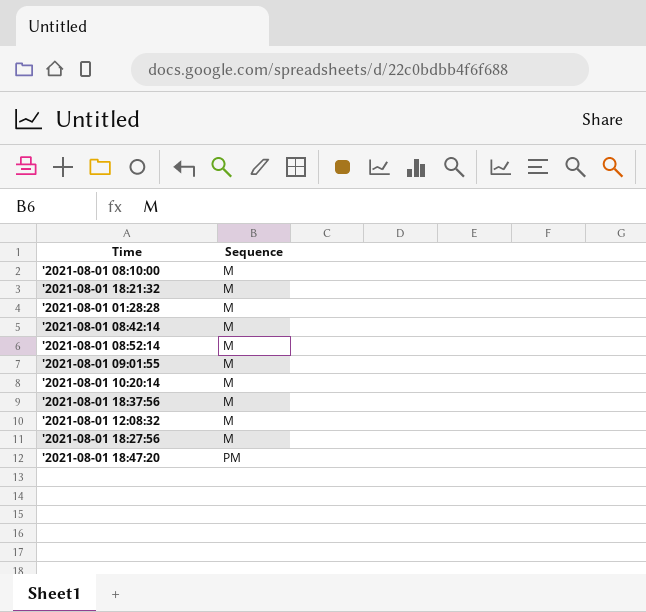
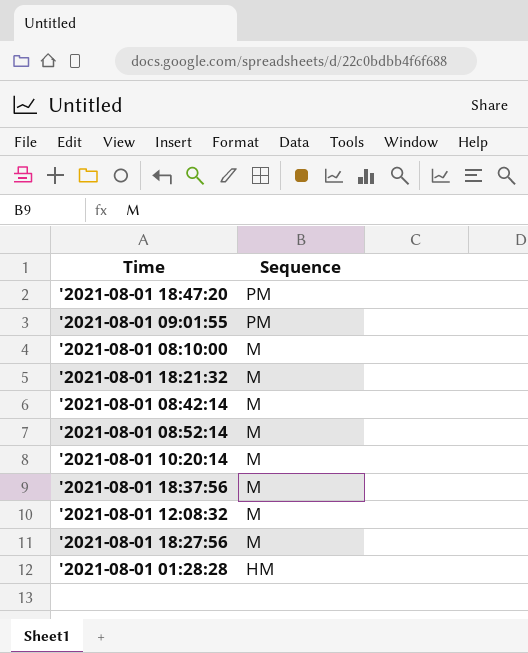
row order: Sequence ascending -> Sequence descending
'2021-08-01 09:01:55 | Sequence: M -> PM
'2021-08-01 01:28:28 | Sequence: M -> HM

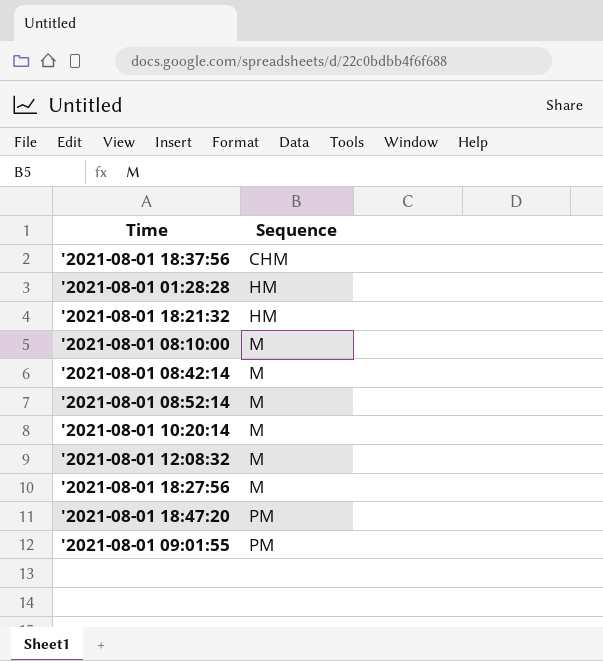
row order: Sequence descending -> Sequence ascending
'2021-08-01 18:37:56 | Sequence: M -> CHM
'2021-08-01 18:21:32 | Sequence: M -> HM

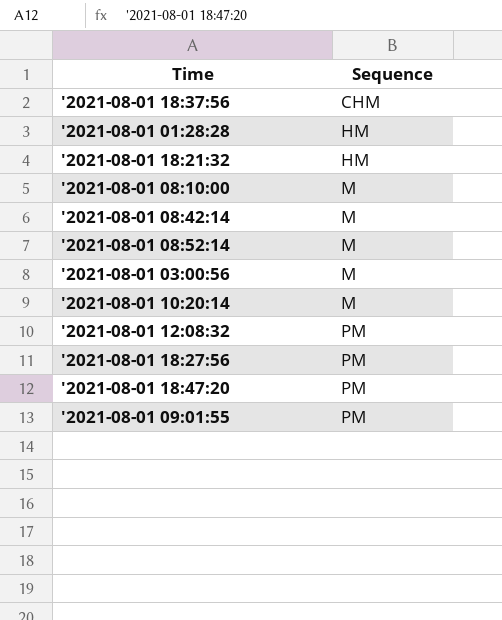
row '2021-08-01 03:00:56: none -> M
'2021-08-01 12:08:32 | Sequence: M -> PM
'2021-08-01 18:27:56 | Sequence: M -> PM

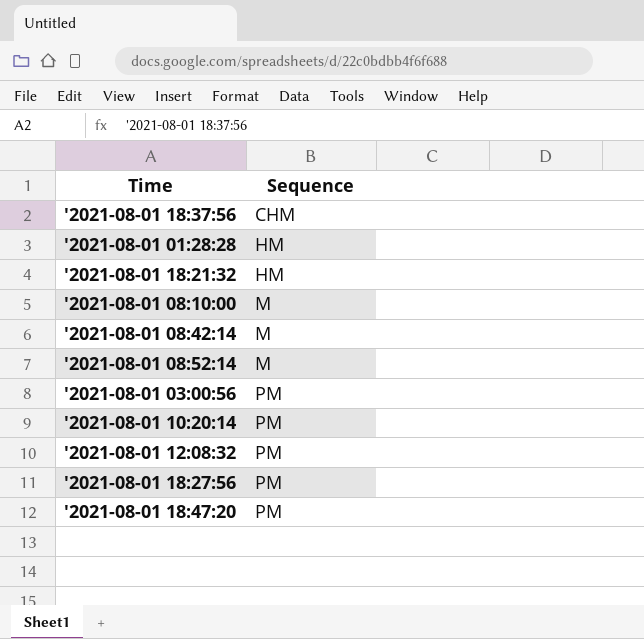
row '2021-08-01 09:01:55: PM -> none
'2021-08-01 03:00:56 | Sequence: M -> PM
'2021-08-01 10:20:14 | Sequence: M -> PM

